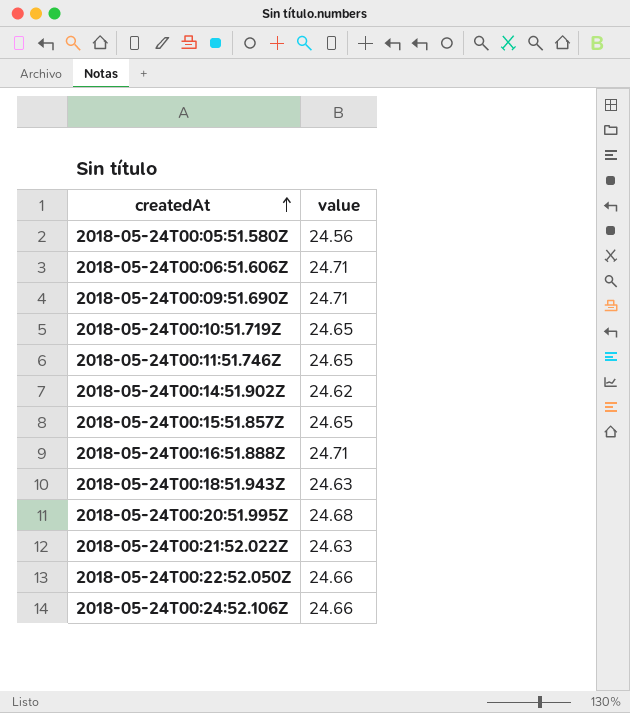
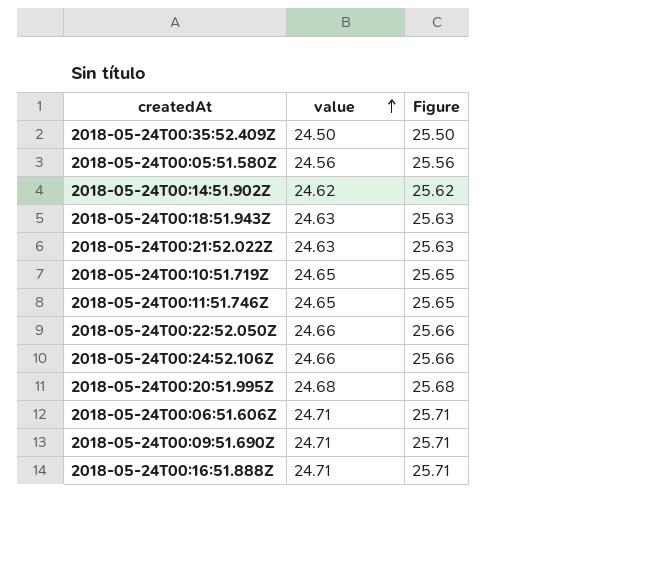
row order: createdAt ascending -> value ascending
column Figure | formula: none -> [value] + 1
row 2018-05-24T00:15:51.857Z: 24.65 -> none
row 2018-05-24T00:35:52.409Z: none -> 24.50 | 25.50

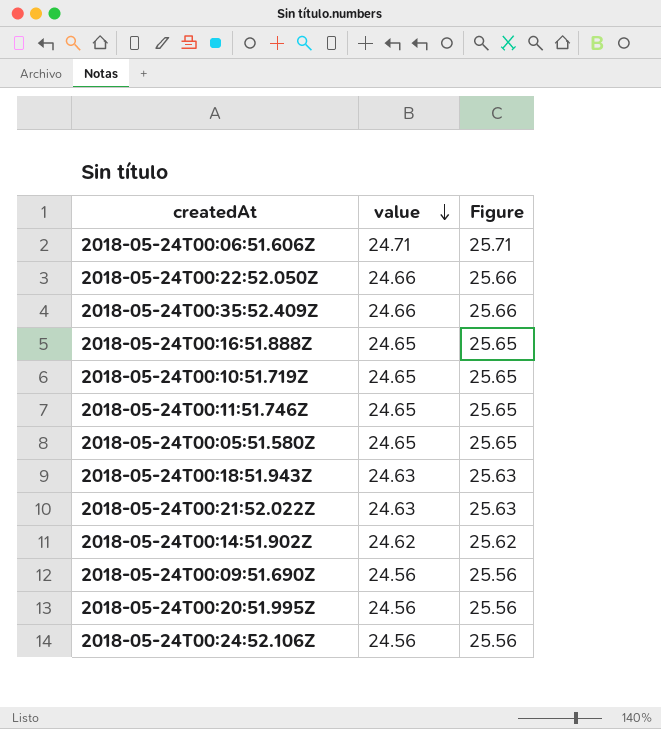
row order: value ascending -> value descending
2018-05-24T00:35:52.409Z | value: 24.50 -> 24.66
2018-05-24T00:35:52.409Z | Figure: 25.50 -> 25.66
2018-05-24T00:16:51.888Z | value: 24.71 -> 24.65
2018-05-24T00:16:51.888Z | Figure: 25.71 -> 25.65
2018-05-24T00:05:51.580Z | value: 24.56 -> 24.65
2018-05-24T00:05:51.580Z | Figure: 25.56 -> 25.65
2018-05-24T00:09:51.690Z | value: 24.71 -> 24.56
2018-05-24T00:09:51.690Z | Figure: 25.71 -> 25.56
2018-05-24T00:20:51.995Z | value: 24.68 -> 24.56
2018-05-24T00:20:51.995Z | Figure: 25.68 -> 25.56
2018-05-24T00:24:52.106Z | value: 24.66 -> 24.56
2018-05-24T00:24:52.106Z | Figure: 25.66 -> 25.56

